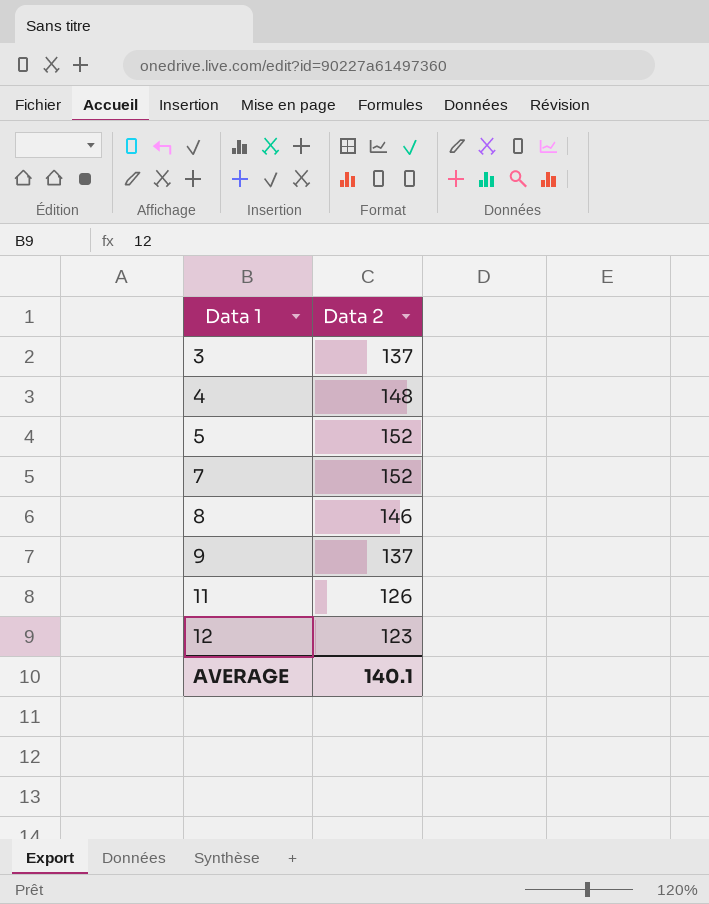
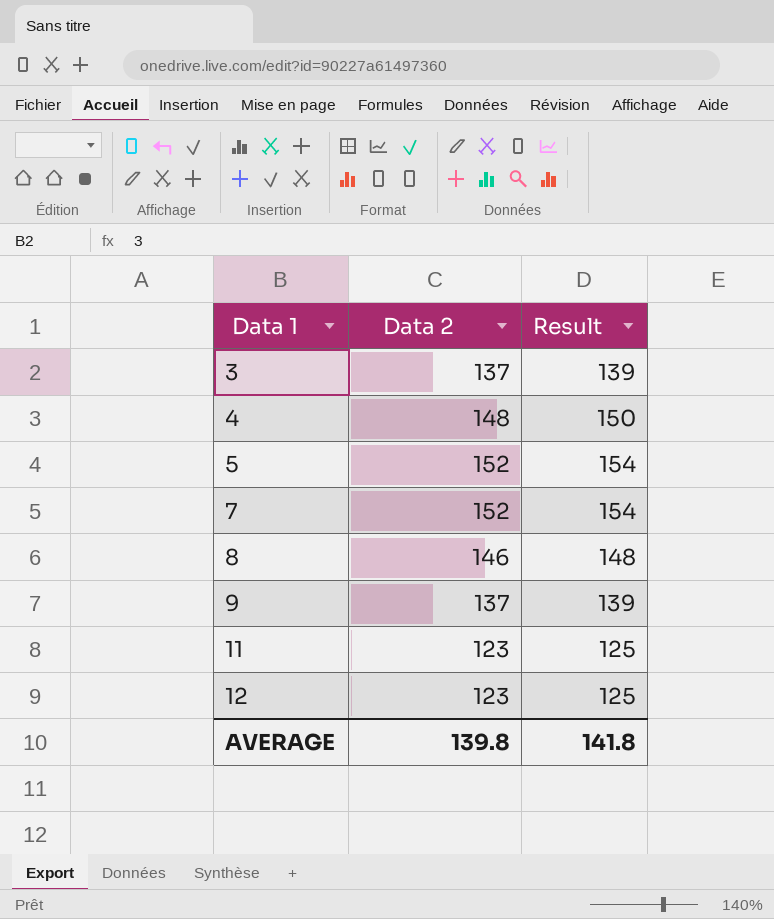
column Result | formula: none -> [Data 2] + 2
11 | Data 2: 126 -> 123
AVERAGE | Data 2: 140.1 -> 139.8

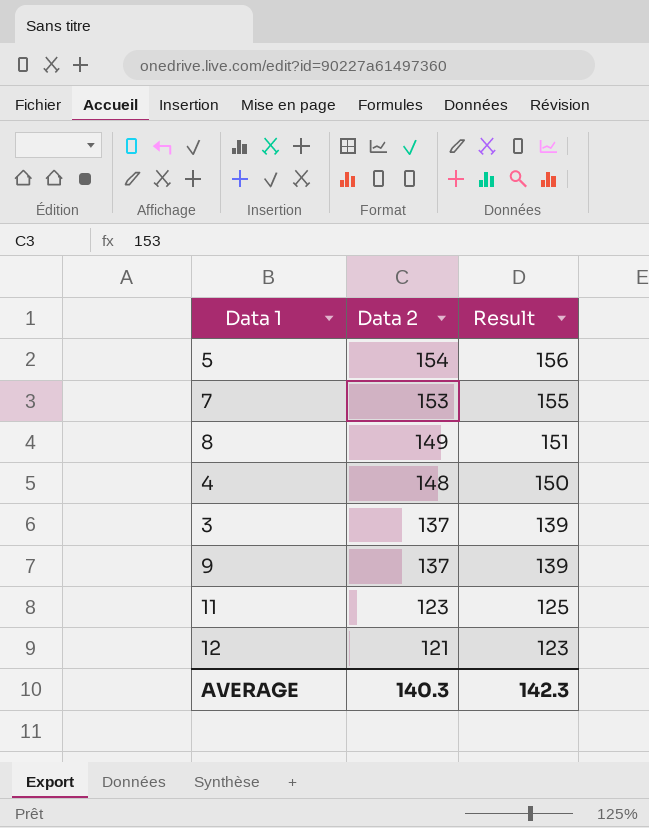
row order: Data 1 ascending -> Data 2 descending
5 | Data 2: 152 -> 154
5 | Result: 154 -> 156
7 | Data 2: 152 -> 153
7 | Result: 154 -> 155
8 | Data 2: 146 -> 149
8 | Result: 148 -> 151
12 | Data 2: 123 -> 121
12 | Result: 125 -> 123
AVERAGE | Data 2: 139.8 -> 140.3
AVERAGE | Result: 141.8 -> 142.3

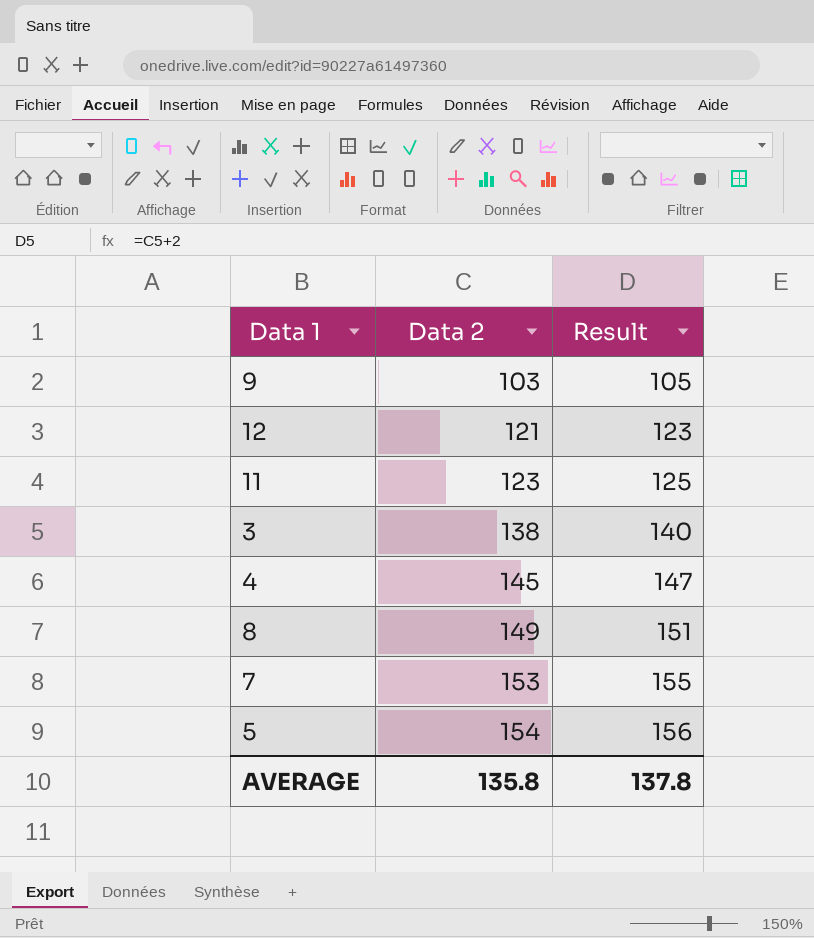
row order: Data 2 descending -> Data 2 ascending
9 | Data 2: 137 -> 103
9 | Result: 139 -> 105
3 | Data 2: 137 -> 138
3 | Result: 139 -> 140
4 | Data 2: 148 -> 145
4 | Result: 150 -> 147
AVERAGE | Data 2: 140.3 -> 135.8
AVERAGE | Result: 142.3 -> 137.8

